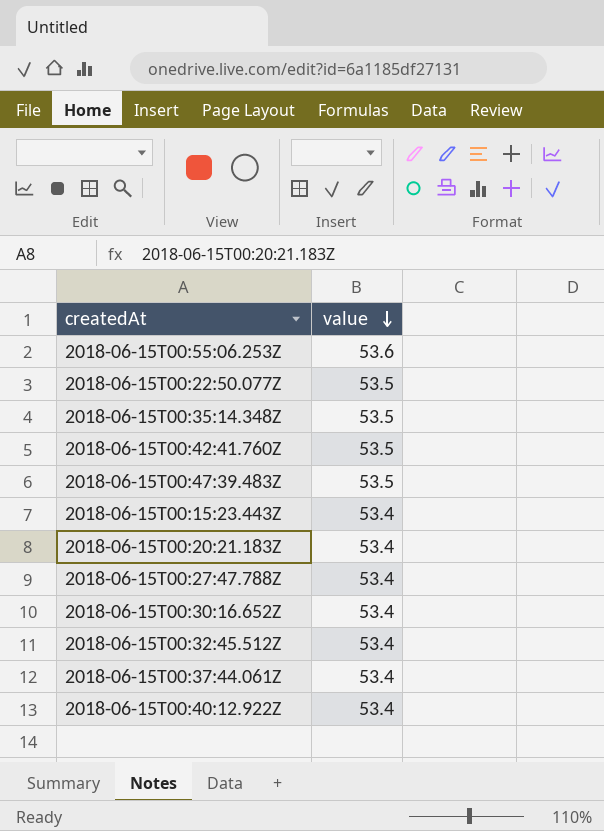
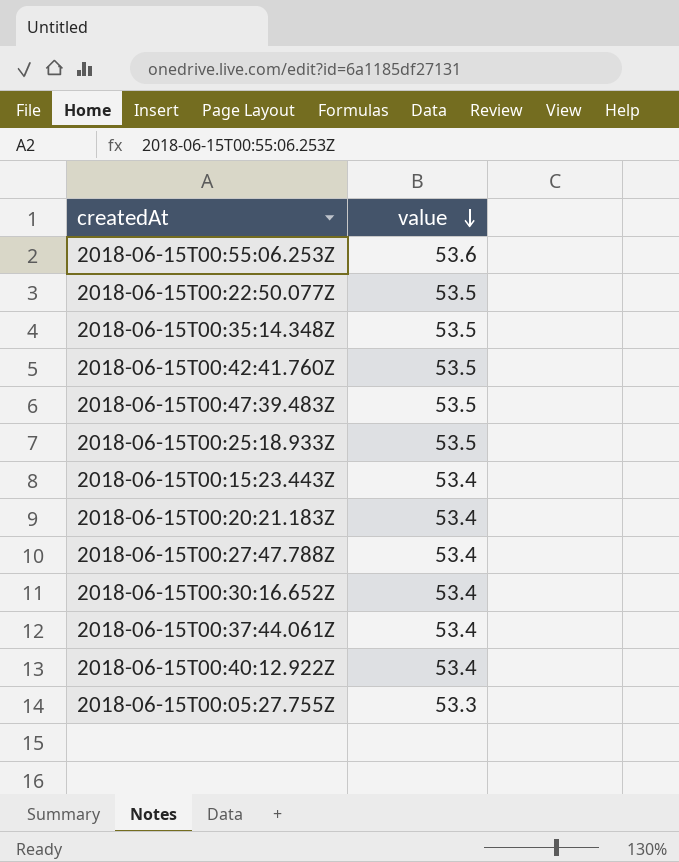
row 2018-06-15T00:32:45.512Z: 53.4 -> none
row 2018-06-15T00:25:18.933Z: none -> 53.5
row 2018-06-15T00:05:27.755Z: none -> 53.3

